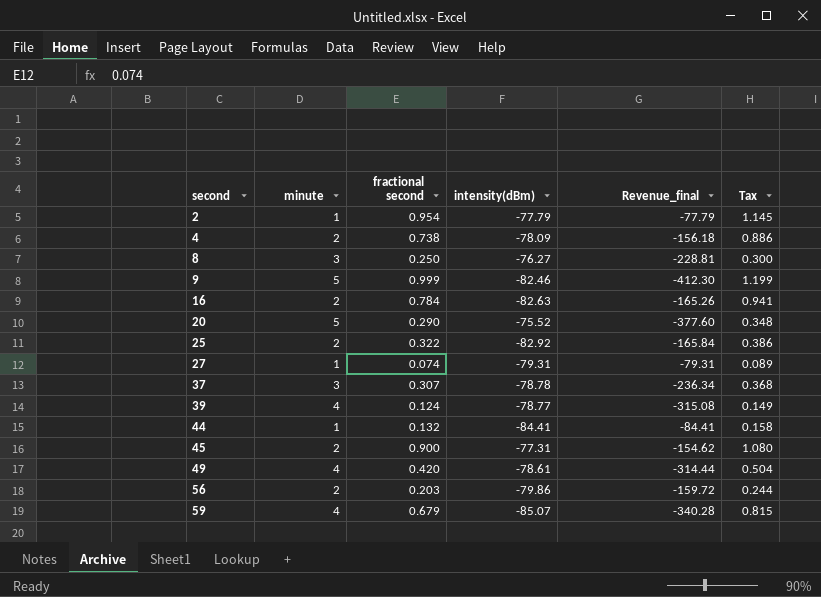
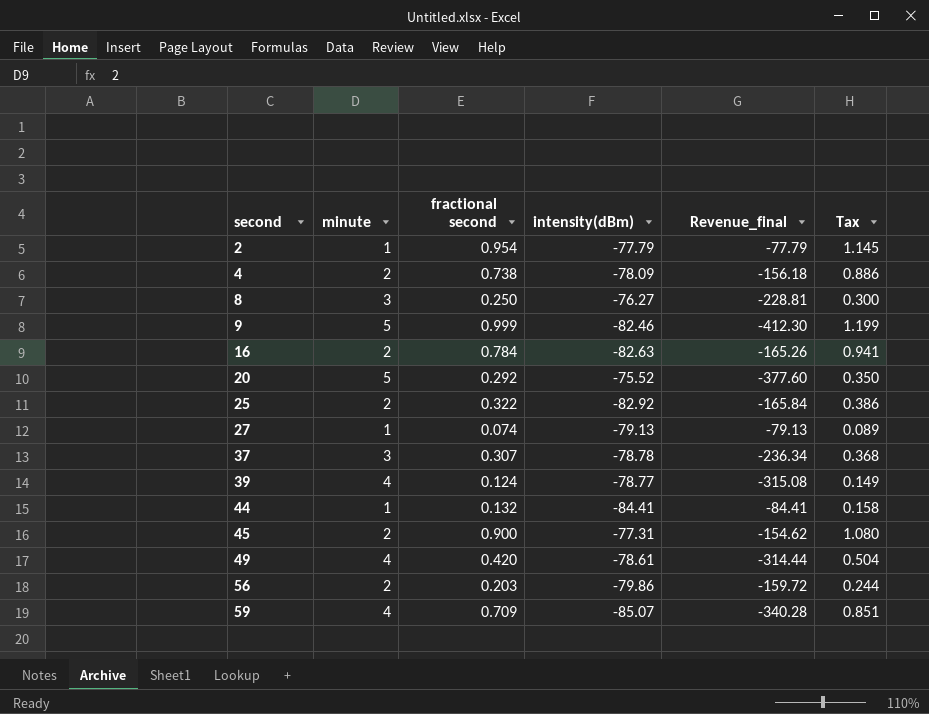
20 | fractional second: 0.290 -> 0.292
20 | Tax: 0.348 -> 0.350
27 | intensity(dBm): -79.31 -> -79.13
27 | Revenue_final: -79.31 -> -79.13
59 | fractional second: 0.679 -> 0.709
59 | Tax: 0.815 -> 0.851

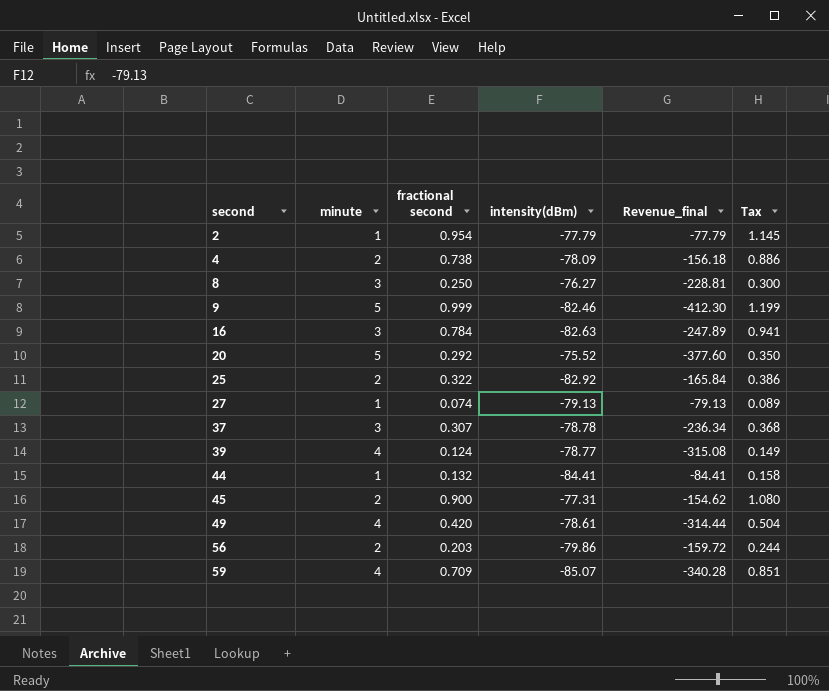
16 | minute: 2 -> 3
16 | Revenue_final: -165.26 -> -247.89

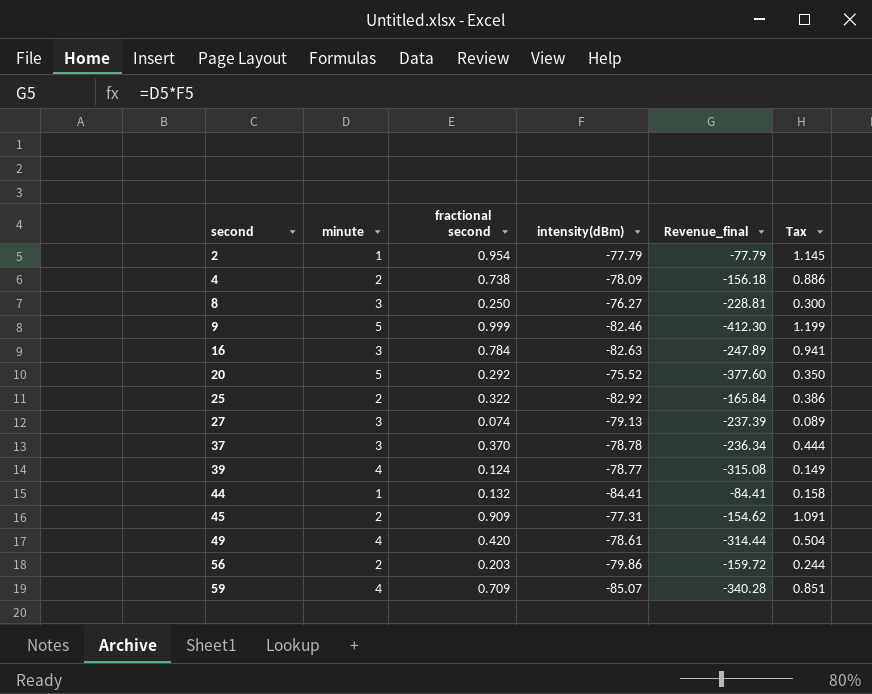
27 | minute: 1 -> 3
27 | Revenue_final: -79.13 -> -237.39
37 | fractional second: 0.307 -> 0.370
37 | Tax: 0.368 -> 0.444
45 | fractional second: 0.900 -> 0.909
45 | Tax: 1.080 -> 1.091

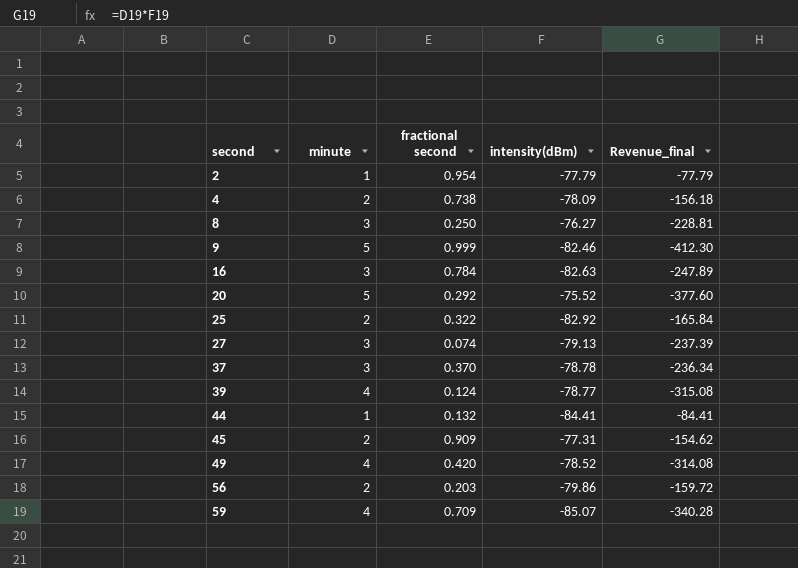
column Tax | formula: [fractional second] * 1.2 -> none
49 | intensity(dBm): -78.61 -> -78.52
49 | Revenue_final: -314.44 -> -314.08

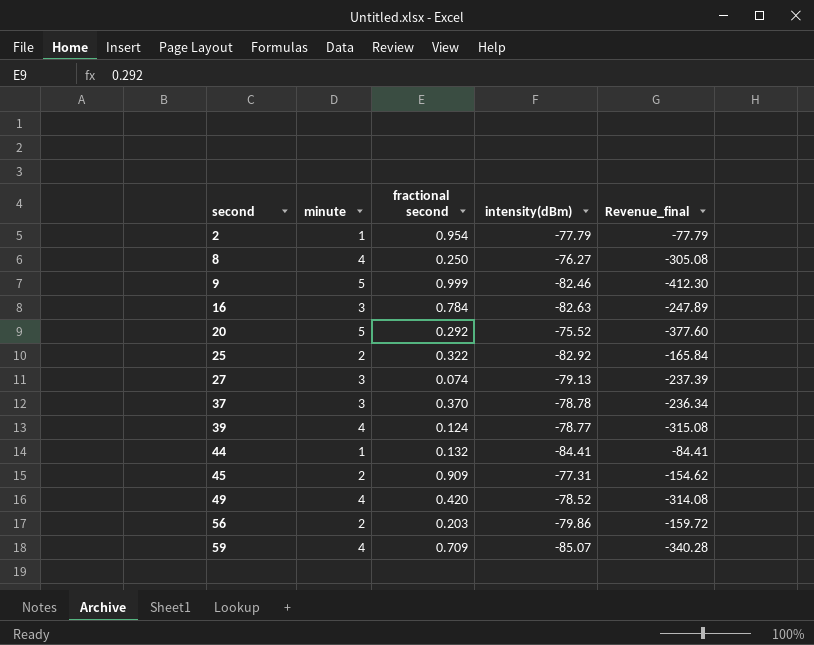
row 4: 2 | 0.738 | -78.09 | -156.18 -> none
8 | minute: 3 -> 4
8 | Revenue_final: -228.81 -> -305.08

